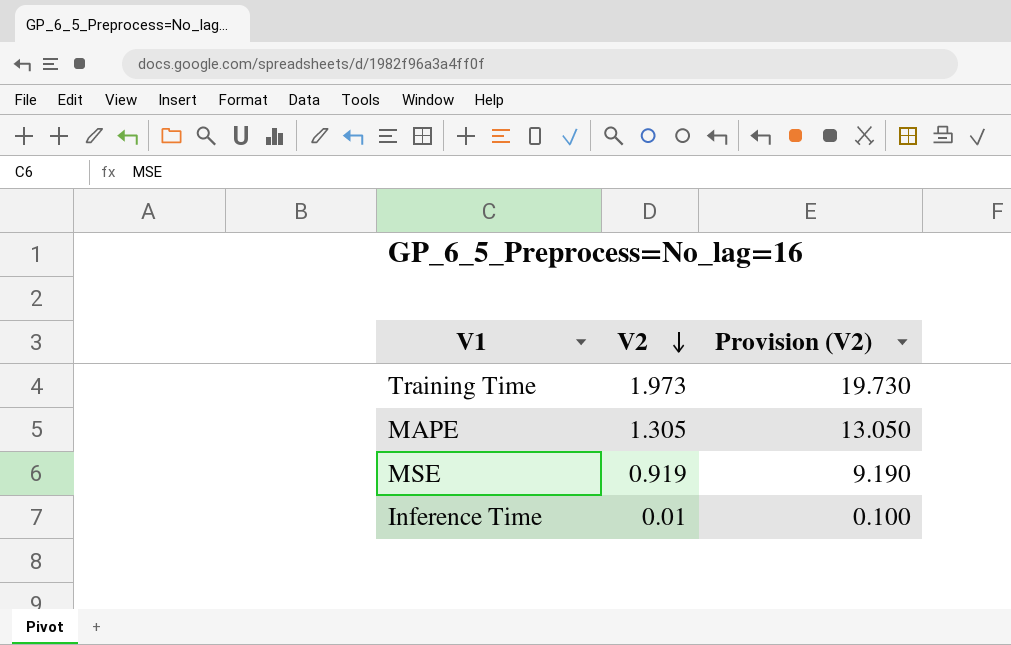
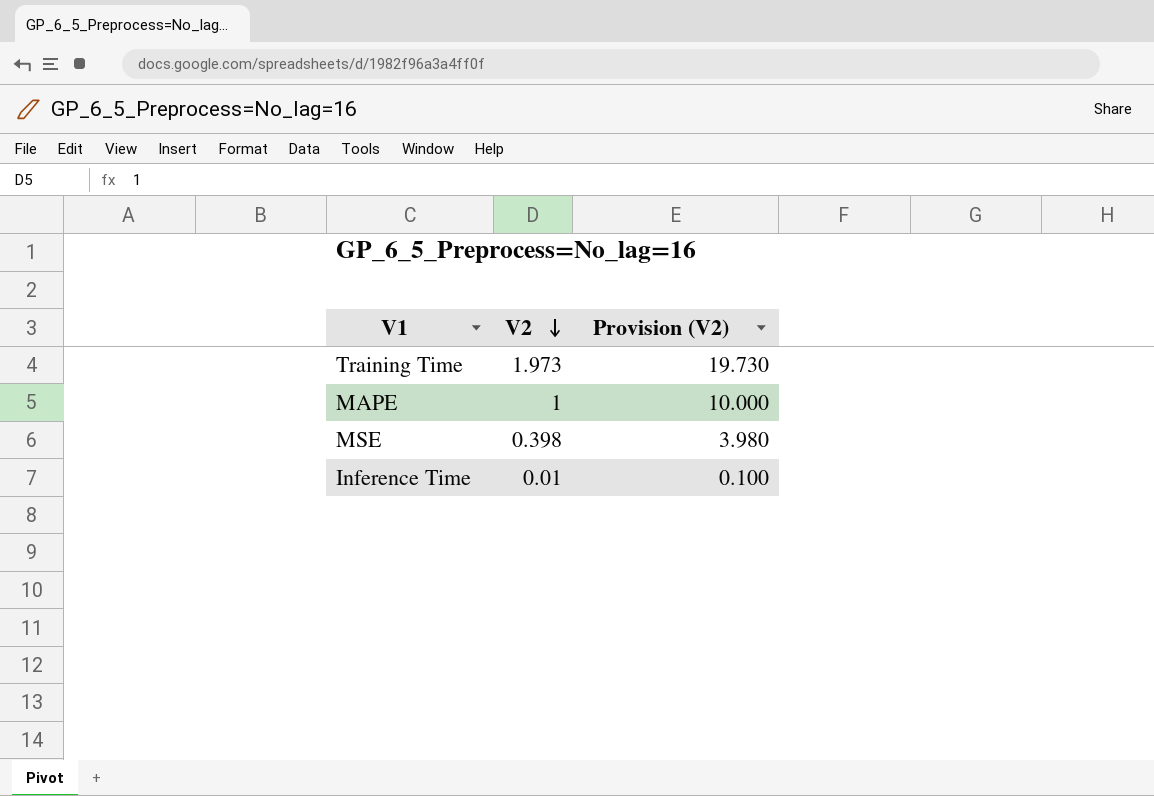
MAPE | V2: 1.305 -> 1
MAPE | Provision (V2): 13.050 -> 10.000
MSE | V2: 0.919 -> 0.398
MSE | Provision (V2): 9.190 -> 3.980

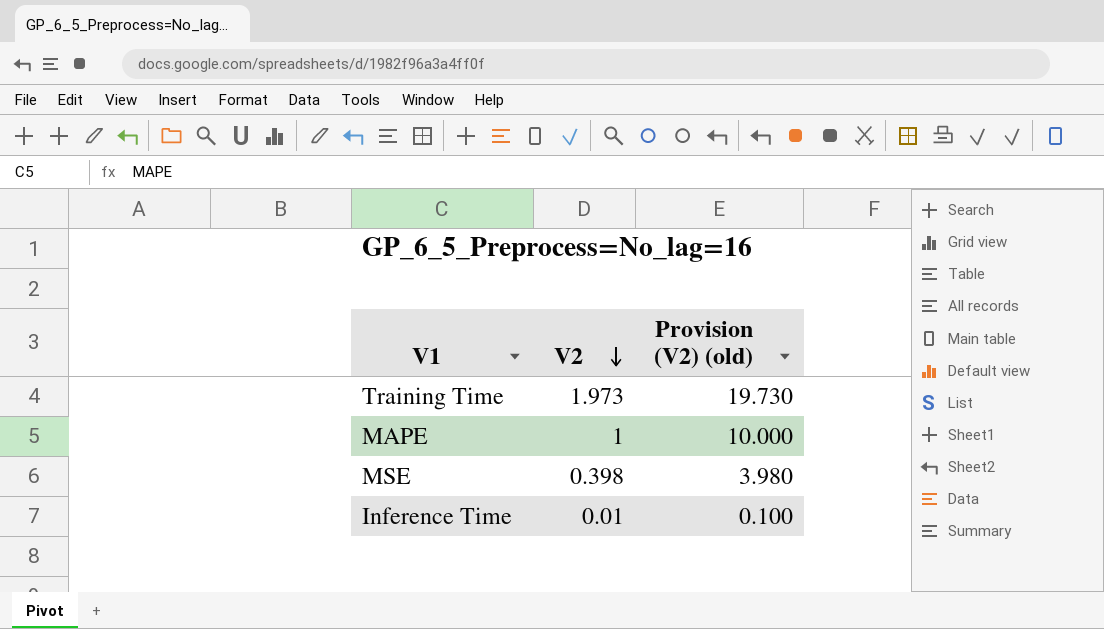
column name: Provision (V2) -> Provision (V2) (old)

